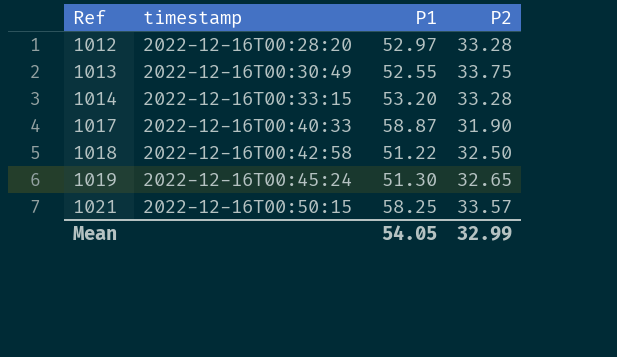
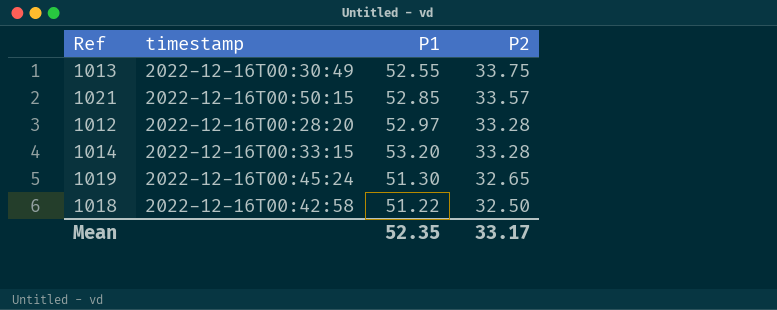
row order: Ref ascending -> P2 descending
row 1017: 2022-12-16T00:40:33 | 58.87 | 31.90 -> none
1021 | P1: 58.25 -> 52.85
Mean | P1: 54.05 -> 52.35
Mean | P2: 32.99 -> 33.17

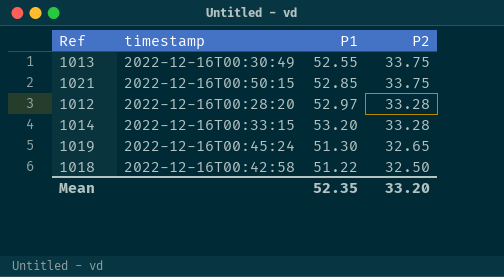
1021 | P2: 33.57 -> 33.75
Mean | P2: 33.17 -> 33.20

